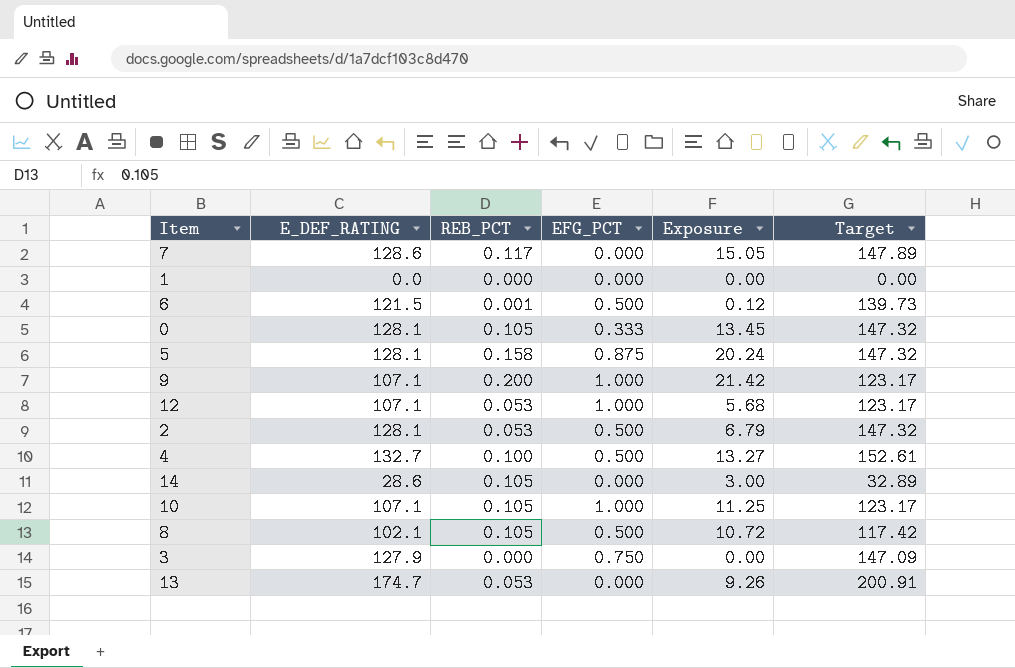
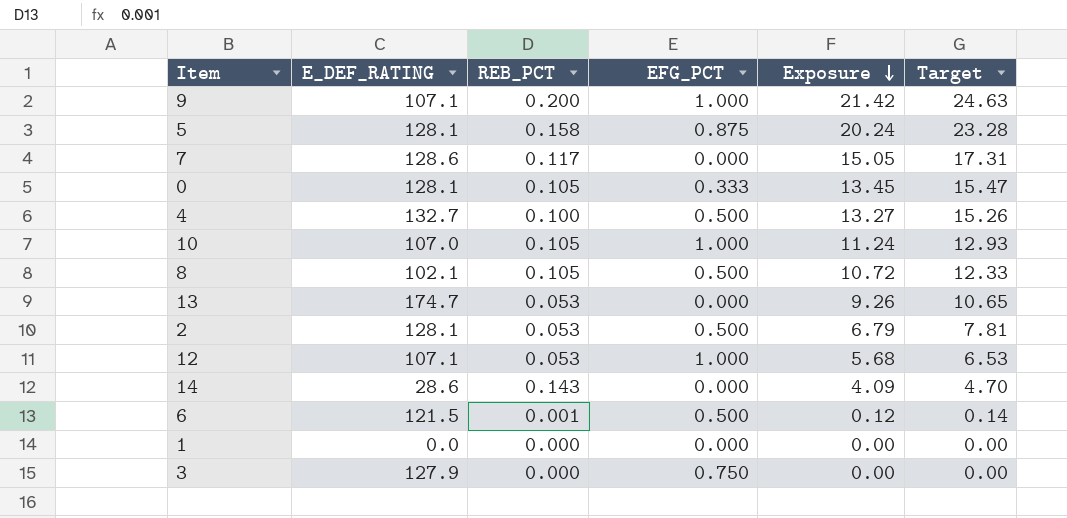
row order: none -> Exposure descending
column Target | formula: [E_DEF_RATING] * 1.15 -> [Exposure] * 1.15
10 | E_DEF_RATING: 107.1 -> 107.0
10 | Exposure: 11.25 -> 11.24
14 | REB_PCT: 0.105 -> 0.143
14 | Exposure: 3.00 -> 4.09

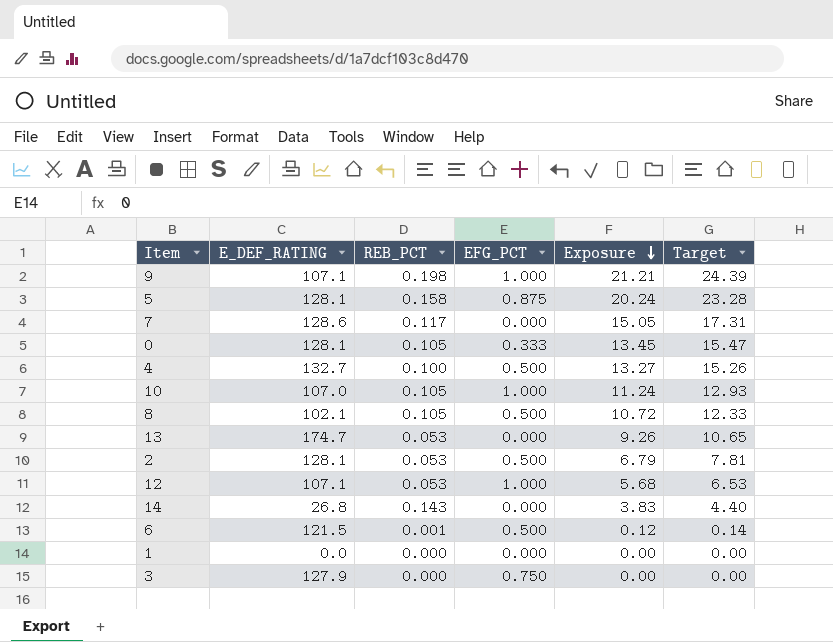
9 | REB_PCT: 0.200 -> 0.198
9 | Exposure: 21.42 -> 21.21
9 | Target: 24.63 -> 24.39
14 | E_DEF_RATING: 28.6 -> 26.8
14 | Exposure: 4.09 -> 3.83
14 | Target: 4.70 -> 4.40

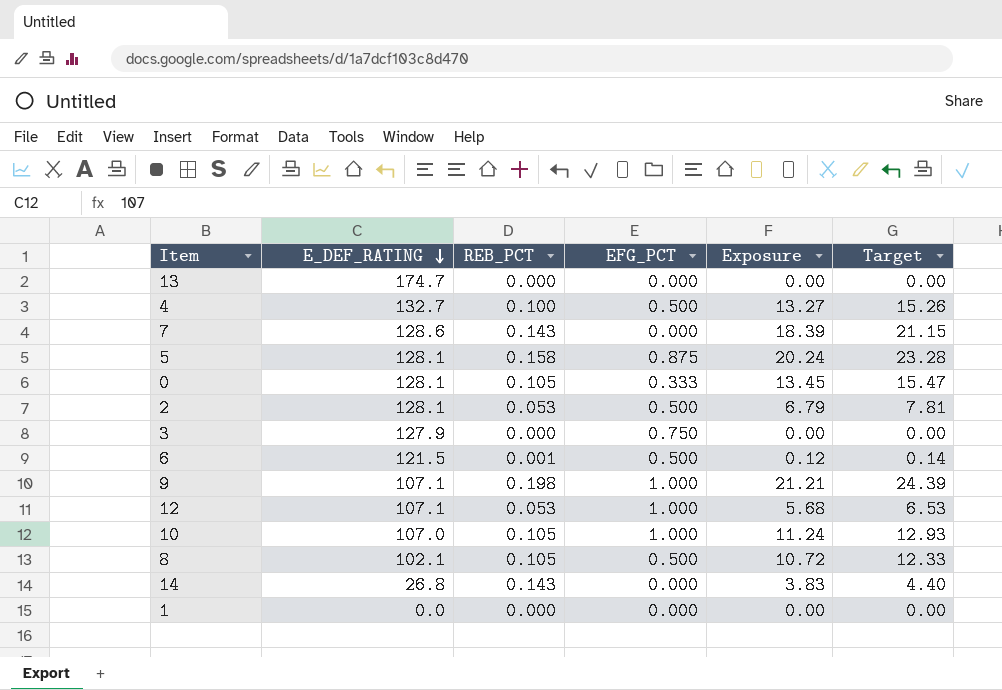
row order: Exposure descending -> E_DEF_RATING descending
13 | REB_PCT: 0.053 -> 0.000
13 | Exposure: 9.26 -> 0.00
13 | Target: 10.65 -> 0.00
7 | REB_PCT: 0.117 -> 0.143
7 | Exposure: 15.05 -> 18.39
7 | Target: 17.31 -> 21.15

